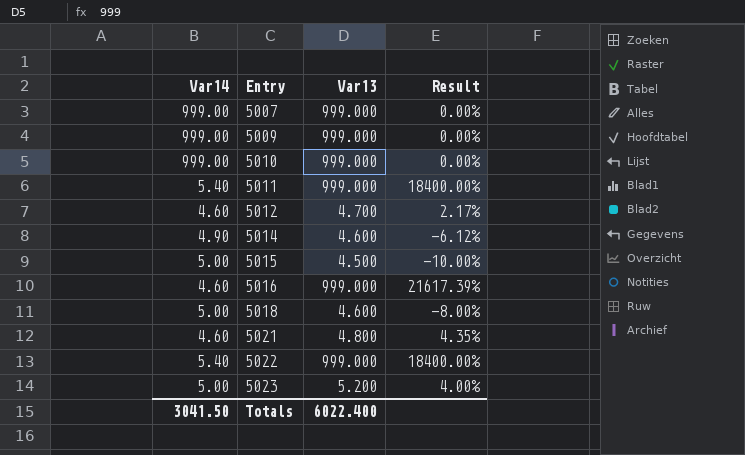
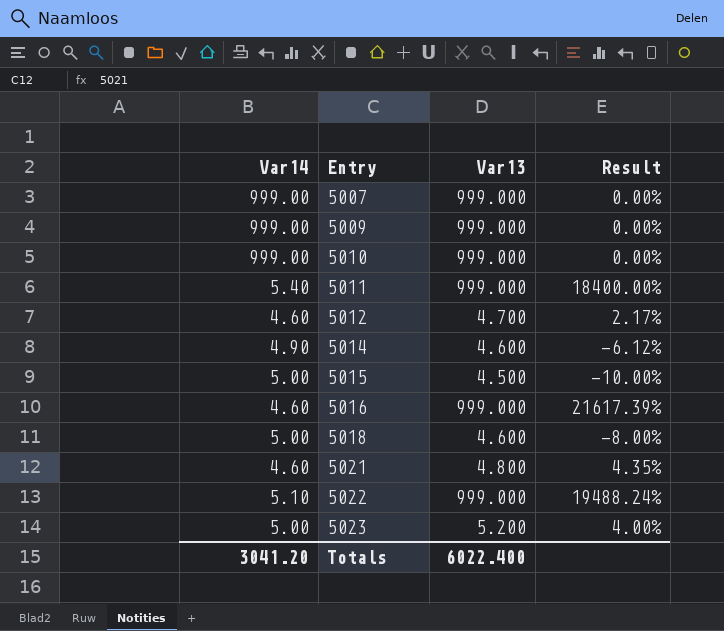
5022 | Var14: 5.40 -> 5.10
5022 | Result: 18400.00% -> 19488.24%
Totals | Var14: 3041.50 -> 3041.20

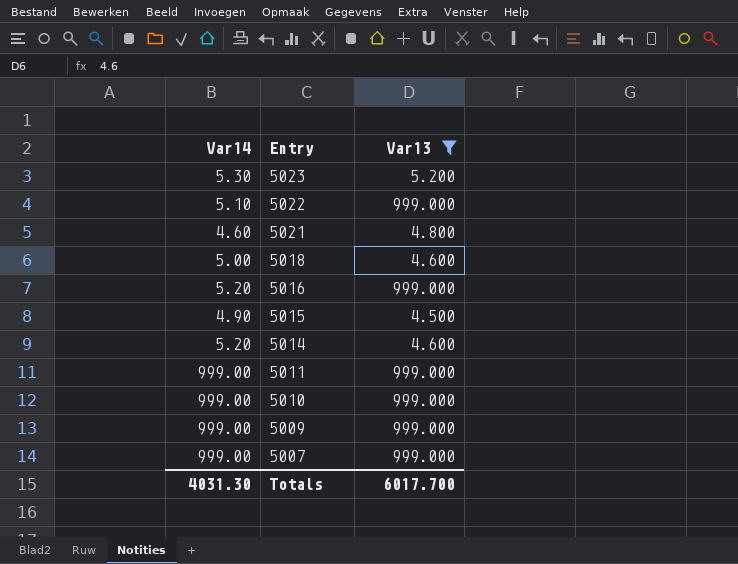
filter: none -> Var13 != 4.700
row order: Entry ascending -> Entry descending
column Result | formula: ([Var13] - [Var14]) / [Var14] -> none
5023 | Var14: 5.00 -> 5.30
5016 | Var14: 4.60 -> 5.20
5015 | Var14: 5.00 -> 4.90
5014 | Var14: 4.90 -> 5.20
5011 | Var14: 5.40 -> 999.00
Totals | Var14: 3041.20 -> 4031.30
Totals | Var13: 6022.400 -> 6017.700

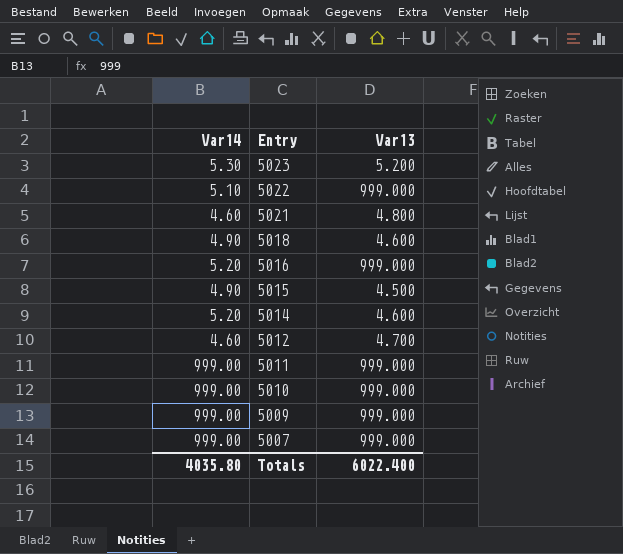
filter: Var13 != 4.700 -> none
5018 | Var14: 5.00 -> 4.90
Totals | Var14: 4031.30 -> 4035.80
Totals | Var13: 6017.700 -> 6022.400

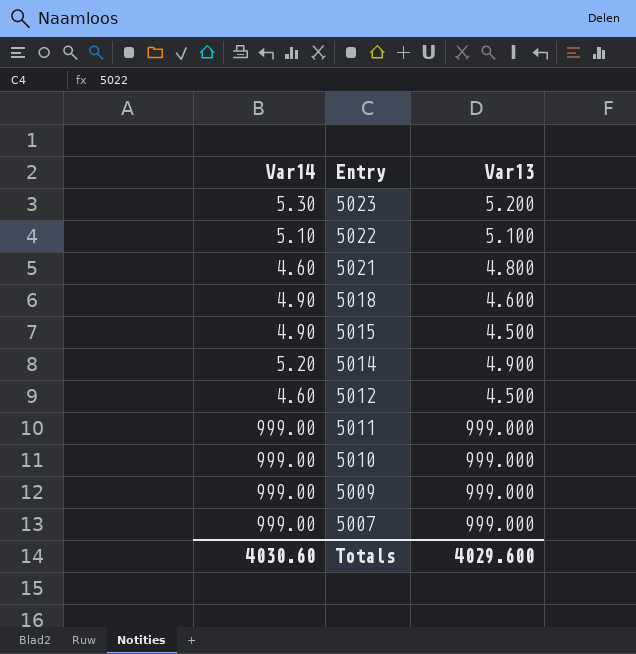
row 5016: 5.20 | 999.000 -> none
5022 | Var13: 999.000 -> 5.100
5014 | Var13: 4.600 -> 4.900
5012 | Var13: 4.700 -> 4.500
Totals | Var14: 4035.80 -> 4030.60
Totals | Var13: 6022.400 -> 4029.600

